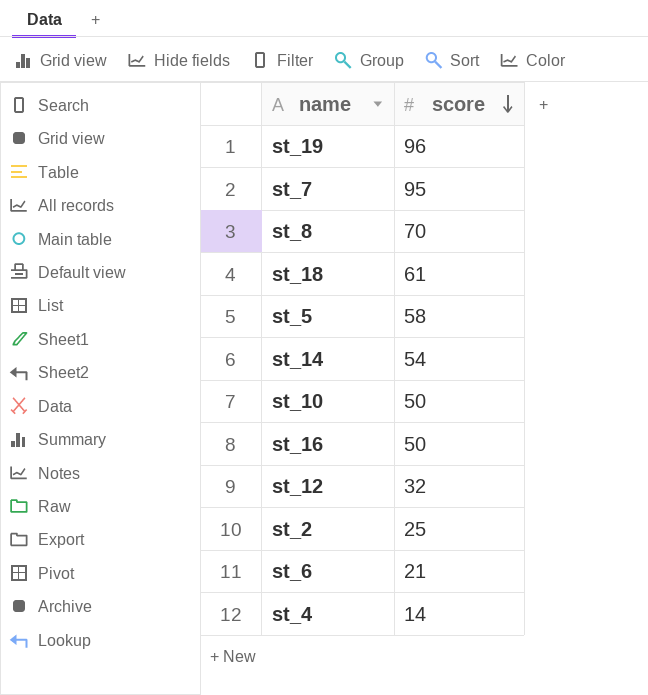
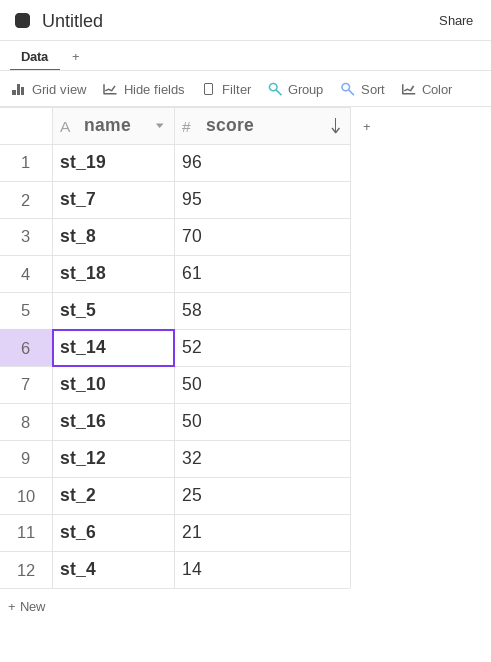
st_14 | score: 54 -> 52

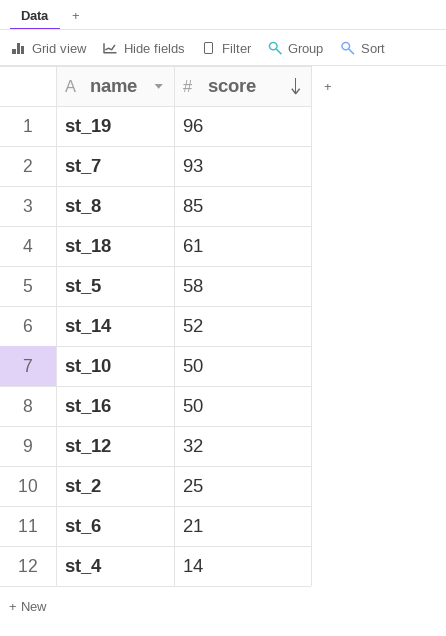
st_7 | score: 95 -> 93
st_8 | score: 70 -> 85

